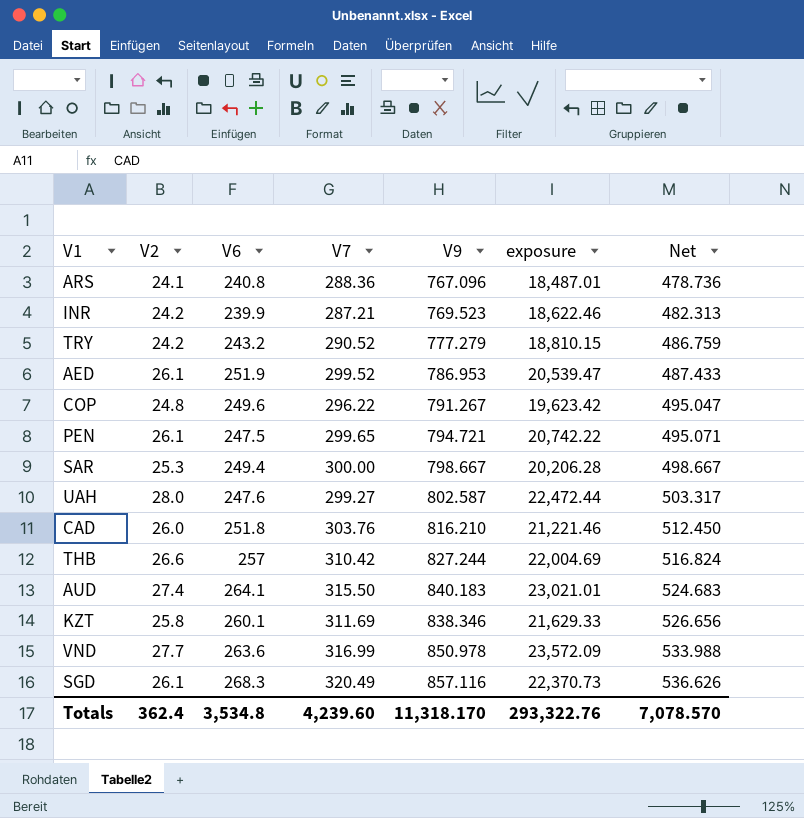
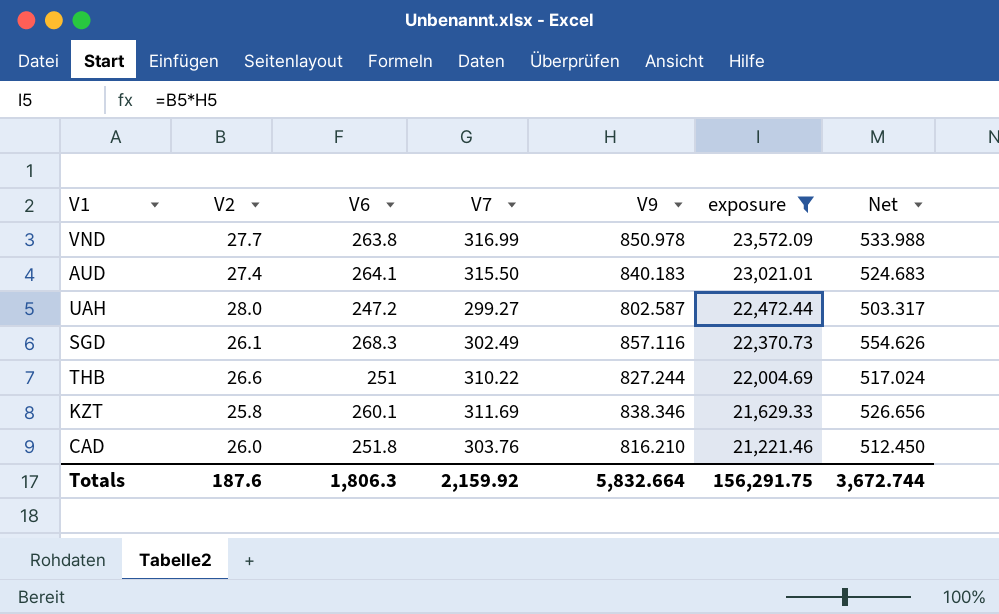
filter: none -> exposure >= 21,221.46
row order: Net ascending -> exposure descending
VND | V6: 263.6 -> 263.8
UAH | V6: 247.6 -> 247.2
SGD | V7: 320.49 -> 302.49
SGD | Net: 536.626 -> 554.626
THB | V6: 257 -> 251
THB | V7: 310.42 -> 310.22
THB | Net: 516.824 -> 517.024
Totals | V2: 362.4 -> 187.6
Totals | V6: 3,534.8 -> 1,806.3
Totals | V7: 4,239.60 -> 2,159.92
Totals | V9: 11,318.170 -> 5,832.664
Totals | exposure: 293,322.76 -> 156,291.75
Totals | Net: 7,078.570 -> 3,672.744

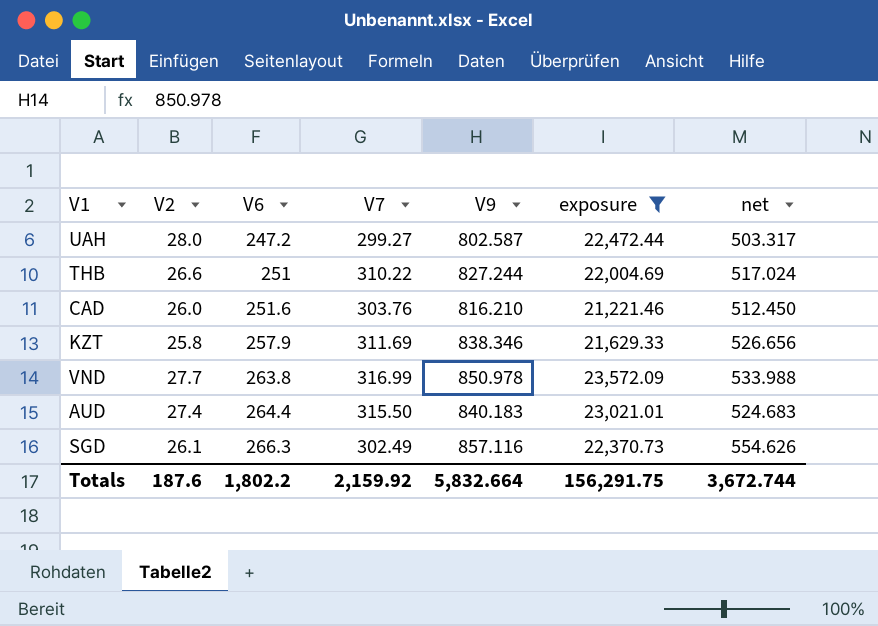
row order: exposure descending -> V6 ascending
column name: Net -> net
CAD | V6: 251.8 -> 251.6
KZT | V6: 260.1 -> 257.9
AUD | V6: 264.1 -> 264.4
SGD | V6: 268.3 -> 266.3
Totals | V6: 1,806.3 -> 1,802.2

